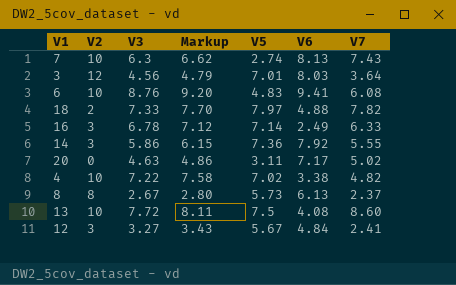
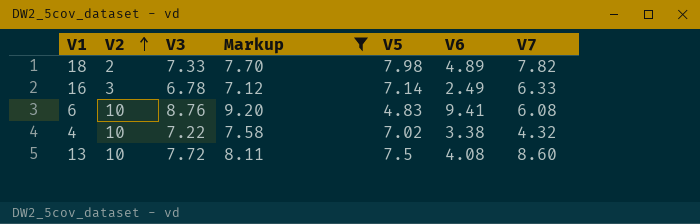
filter: none -> Markup >= 7.12
row order: none -> V2 ascending
18 | V5: 7.97 -> 7.98
18 | V6: 4.88 -> 4.89
4 | V7: 4.82 -> 4.32

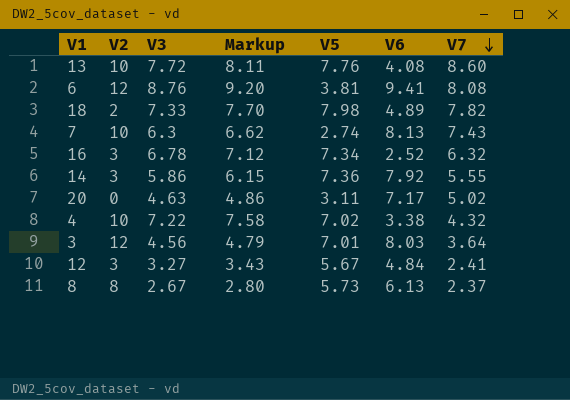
filter: Markup >= 7.12 -> none
row order: V2 ascending -> V7 descending
13 | V5: 7.5 -> 7.76
6 | V2: 10 -> 12
6 | V5: 4.83 -> 3.81
6 | V7: 6.08 -> 8.08
16 | V5: 7.14 -> 7.34
16 | V6: 2.49 -> 2.52
16 | V7: 6.33 -> 6.32

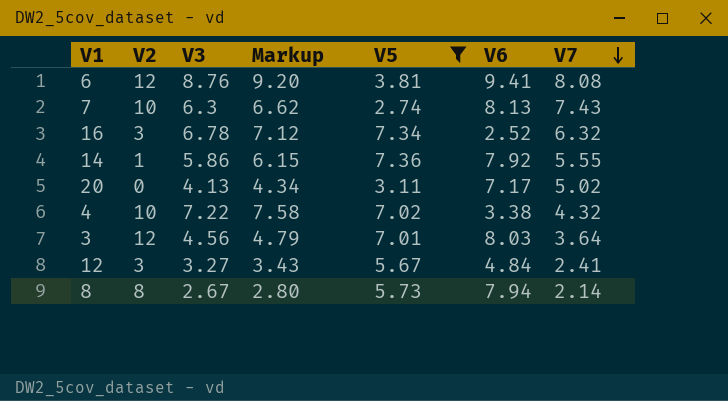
filter: none -> V5 <= 7.36
14 | V2: 3 -> 1
20 | V3: 4.63 -> 4.13
20 | Markup: 4.86 -> 4.34
8 | V6: 6.13 -> 7.94
8 | V7: 2.37 -> 2.14

